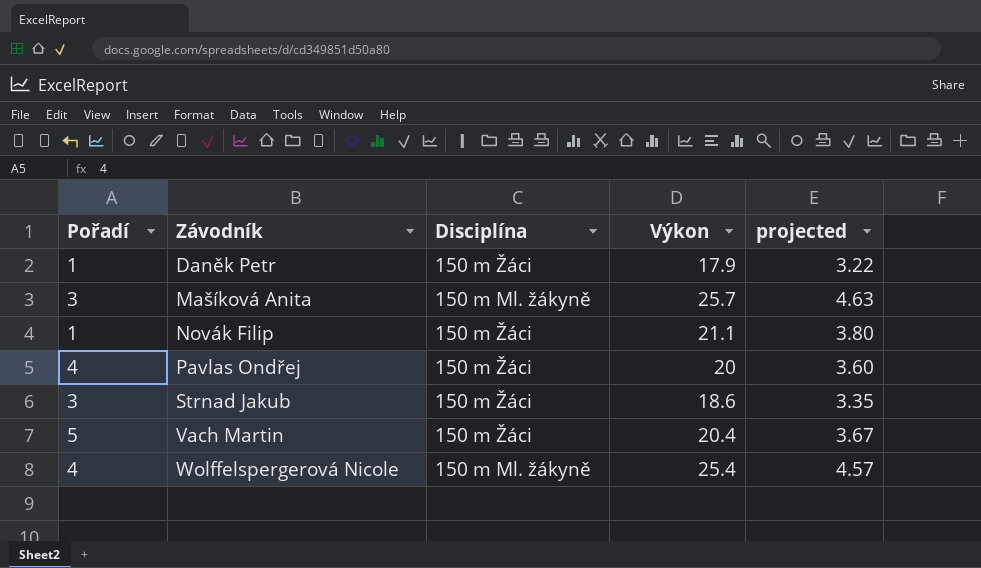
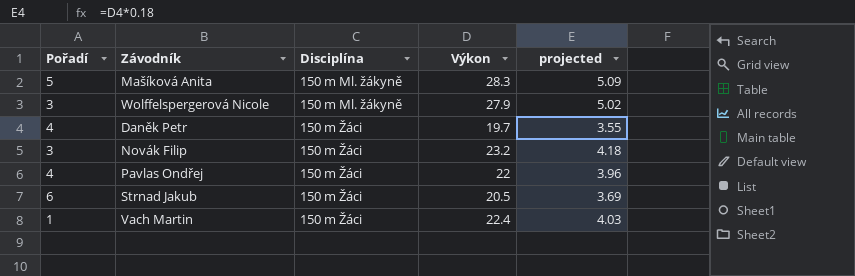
row order: Závodník ascending -> Disciplína ascending
Mašíková Anita | Pořadí: 3 -> 5
Mašíková Anita | Výkon: 25.7 -> 28.3
Mašíková Anita | projected: 4.63 -> 5.09
Wolffelspergerová Nicole | Pořadí: 4 -> 3
Wolffelspergerová Nicole | Výkon: 25.4 -> 27.9
Wolffelspergerová Nicole | projected: 4.57 -> 5.02
Daněk Petr | Pořadí: 1 -> 4
Daněk Petr | Výkon: 17.9 -> 19.7
Daněk Petr | projected: 3.22 -> 3.55
Novák Filip | Pořadí: 1 -> 3
Novák Filip | Výkon: 21.1 -> 23.2
Novák Filip | projected: 3.80 -> 4.18
Pavlas Ondřej | Výkon: 20 -> 22
Pavlas Ondřej | projected: 3.60 -> 3.96
Strnad Jakub | Pořadí: 3 -> 6
Strnad Jakub | Výkon: 18.6 -> 20.5
Strnad Jakub | projected: 3.35 -> 3.69
Vach Martin | Pořadí: 5 -> 1
Vach Martin | Výkon: 20.4 -> 22.4
Vach Martin | projected: 3.67 -> 4.03

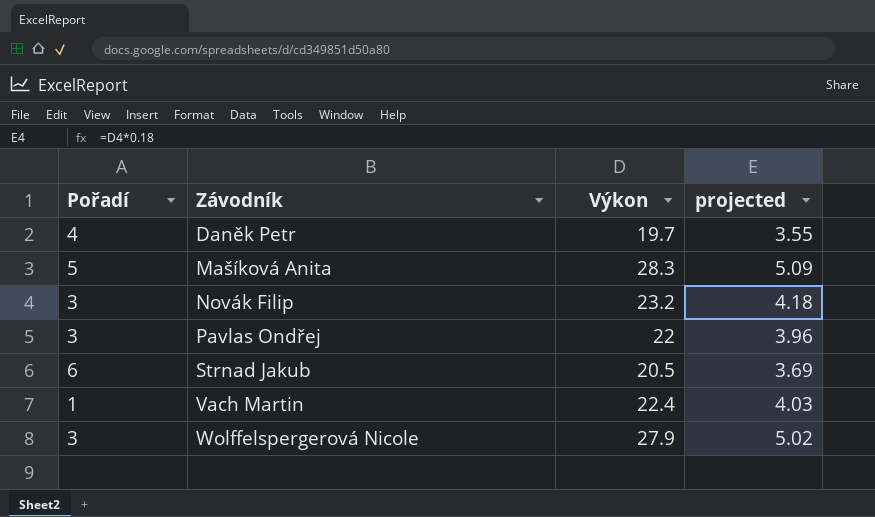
row order: Disciplína ascending -> Závodník ascending
column Disciplína | position: 3 -> none
Pavlas Ondřej | Pořadí: 4 -> 3

